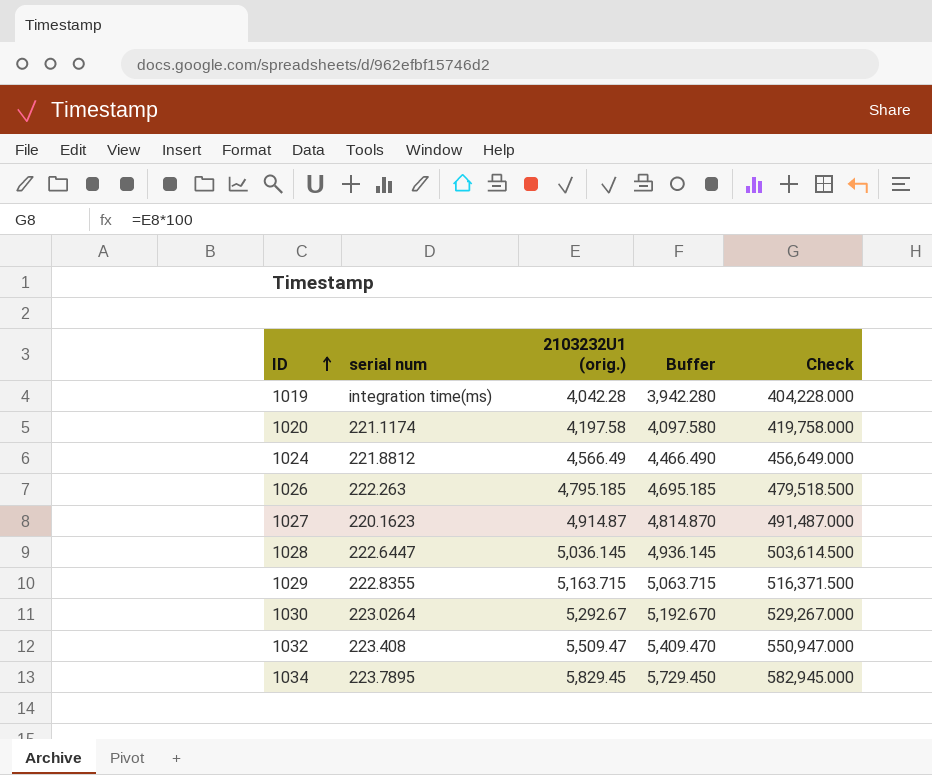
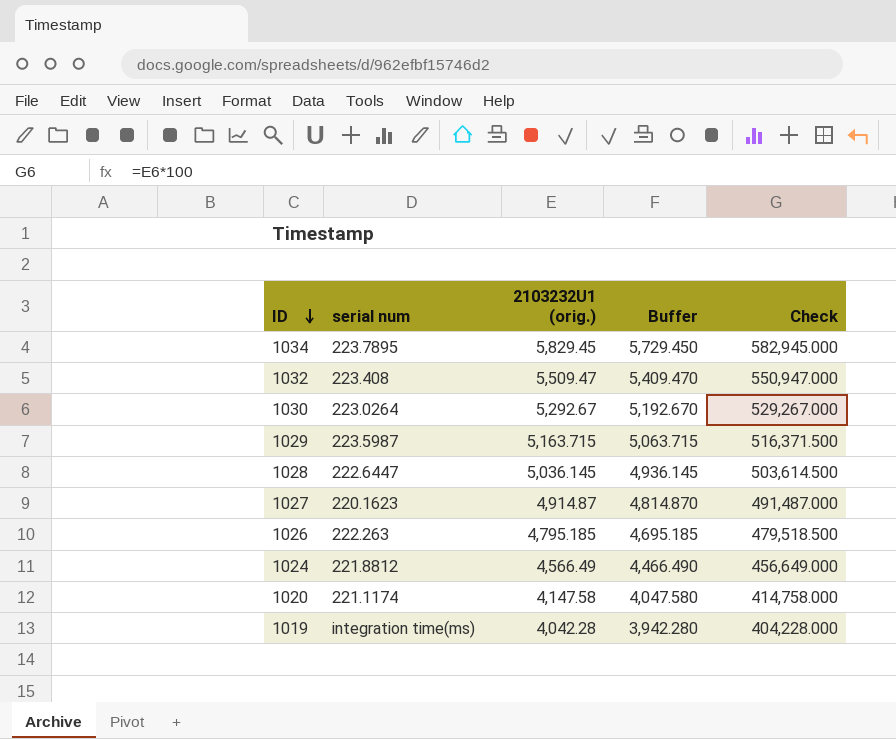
row order: ID ascending -> ID descending
1029 | serial num: 222.8355 -> 223.5987
1020 | 2103232U1 (orig.): 4,197.58 -> 4,147.58
1020 | Buffer: 4,097.580 -> 4,047.580
1020 | Check: 419,758.000 -> 414,758.000

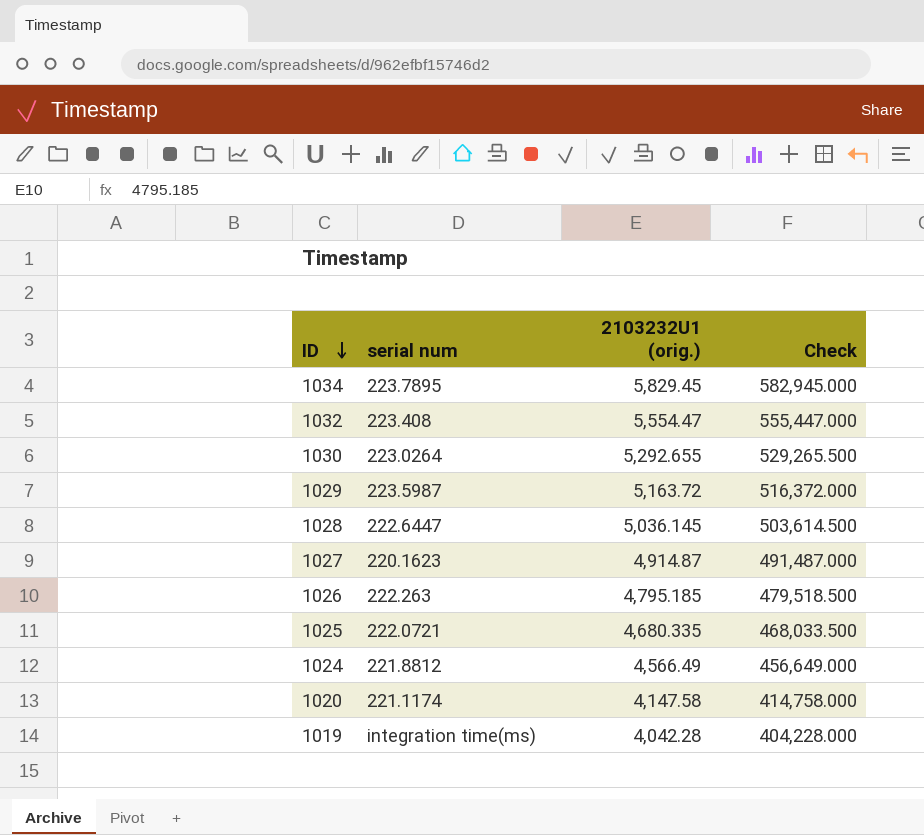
column Buffer | formula: [2103232U1 (orig.)] - 100 -> none
1032 | 2103232U1 (orig.): 5,509.47 -> 5,554.47
1032 | Check: 550,947.000 -> 555,447.000
1030 | 2103232U1 (orig.): 5,292.67 -> 5,292.655
1030 | Check: 529,267.000 -> 529,265.500
1029 | 2103232U1 (orig.): 5,163.715 -> 5,163.72
1029 | Check: 516,371.500 -> 516,372.000
row 1025: none -> 222.0721 | 4,680.335 | 468,033.500

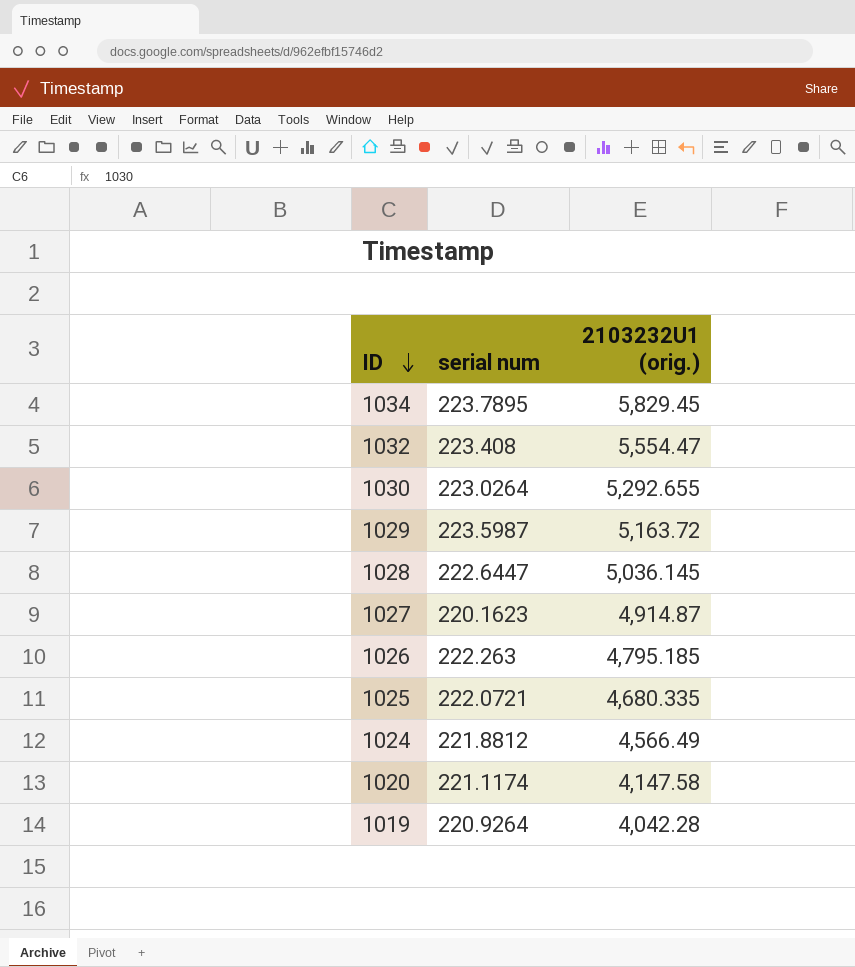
column Check | formula: [2103232U1 (orig.)] * 100 -> none
1019 | serial num: integration time(ms) -> 220.9264

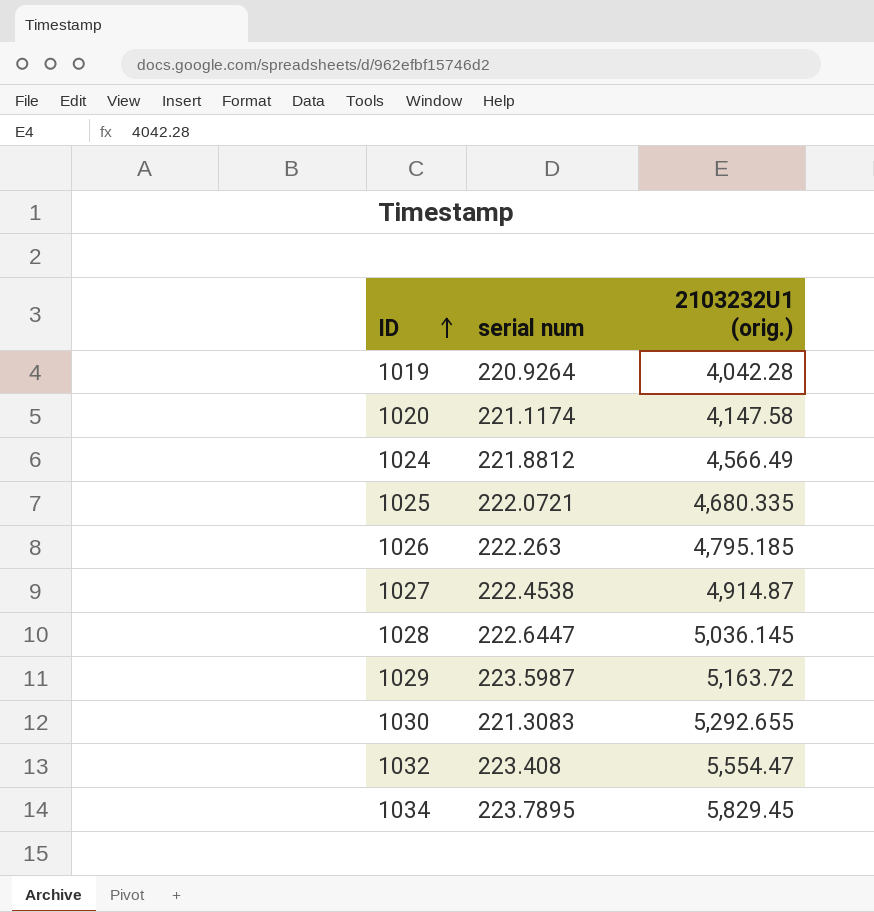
row order: ID descending -> ID ascending
1027 | serial num: 220.1623 -> 222.4538
1030 | serial num: 223.0264 -> 221.3083

